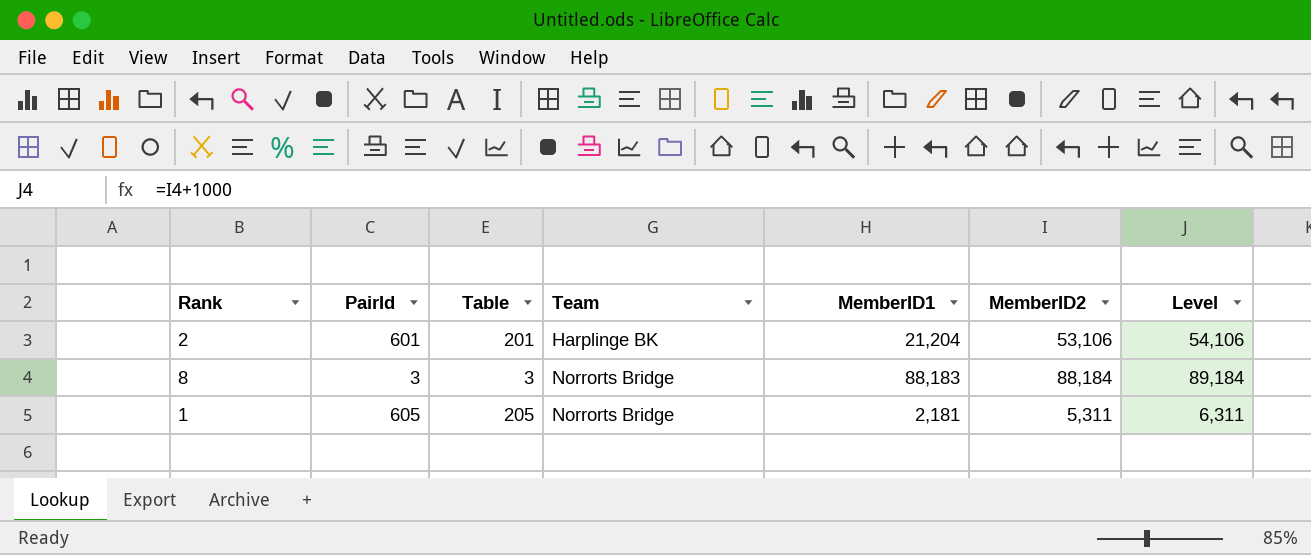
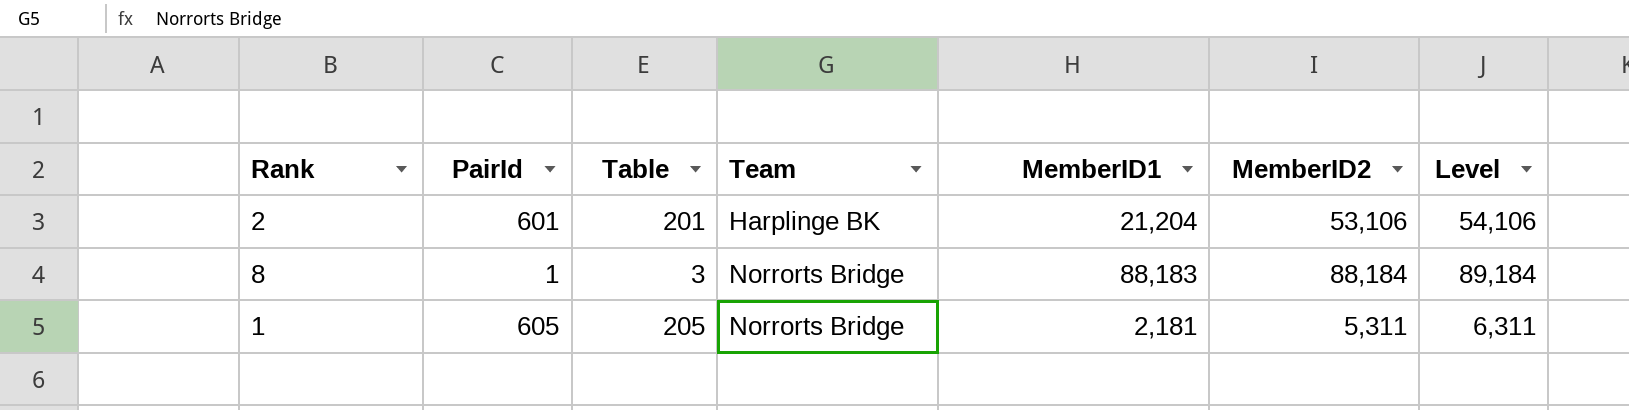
8 | PairId: 3 -> 1

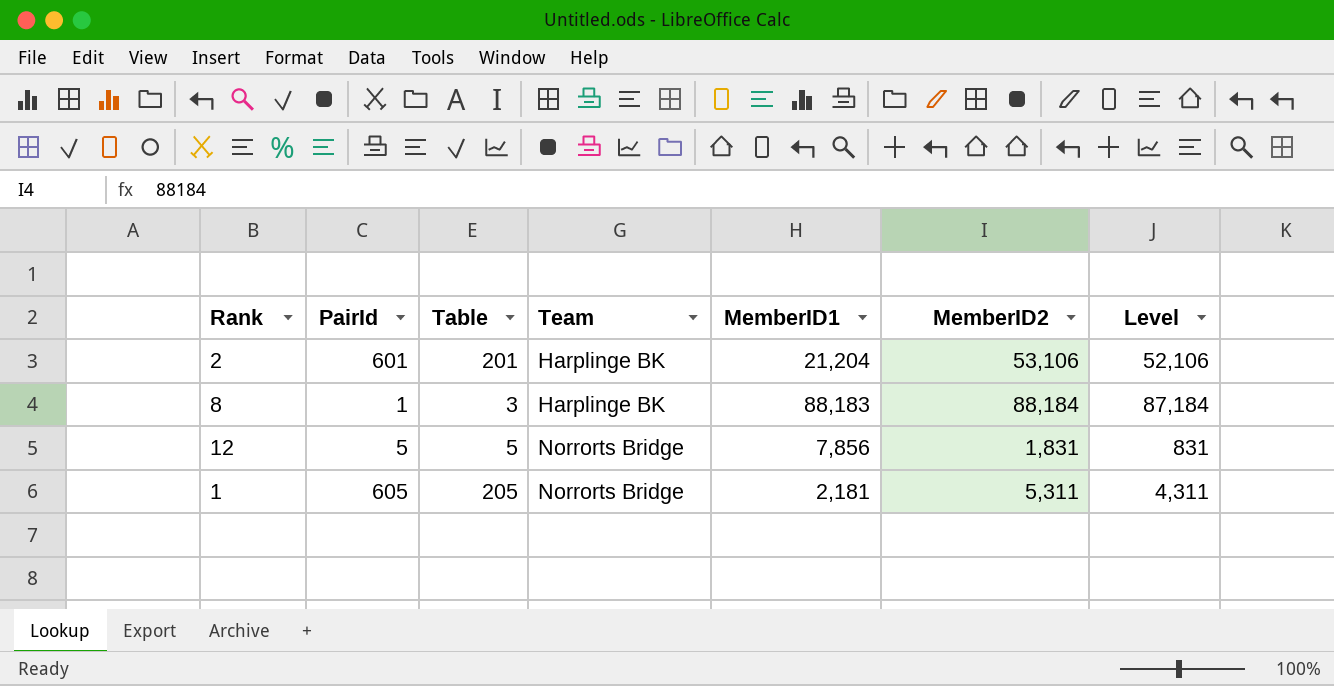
column Level | formula: [MemberID2] + 1000 -> [MemberID2] - 1000
8 | Team: Norrorts Bridge -> Harplinge BK
row 12: none -> 5 | 5 | Norrorts Bridge | 7,856 | 1,831 | 831

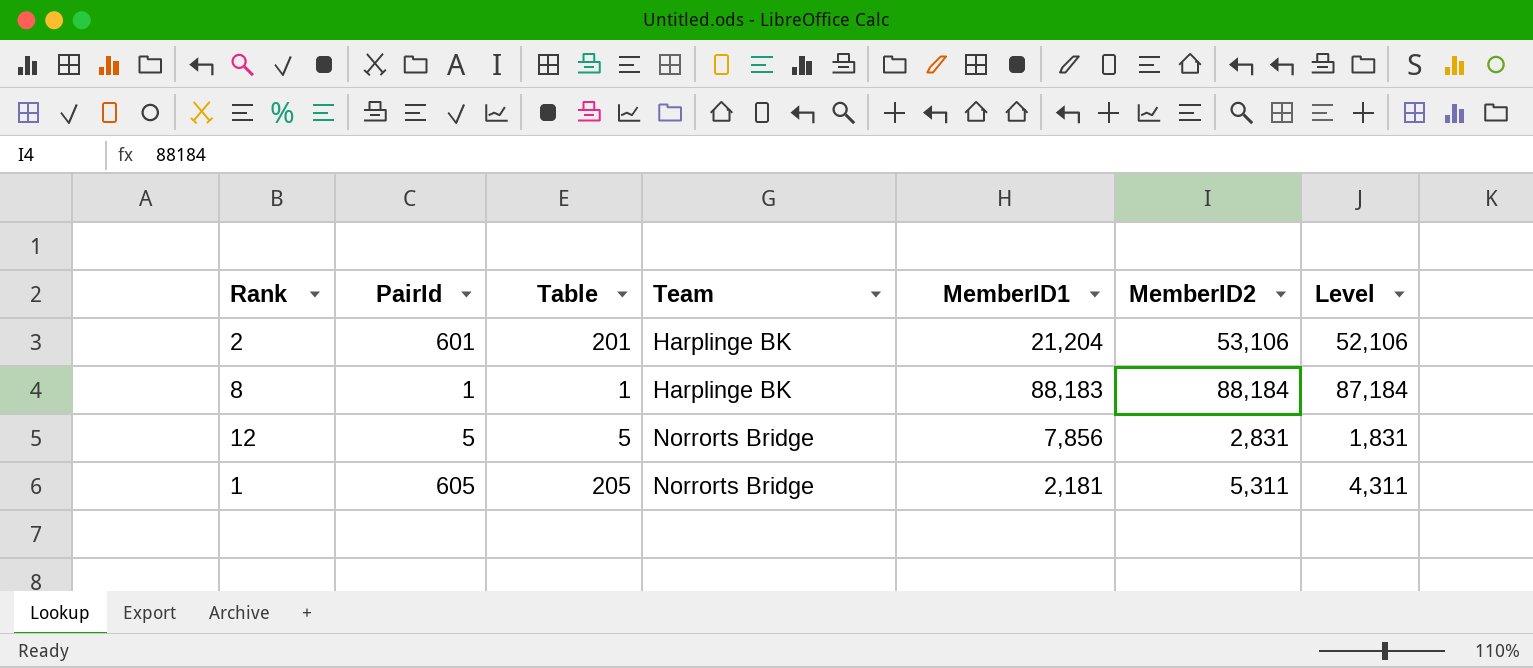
8 | Table: 3 -> 1
12 | MemberID2: 1,831 -> 2,831
12 | Level: 831 -> 1,831

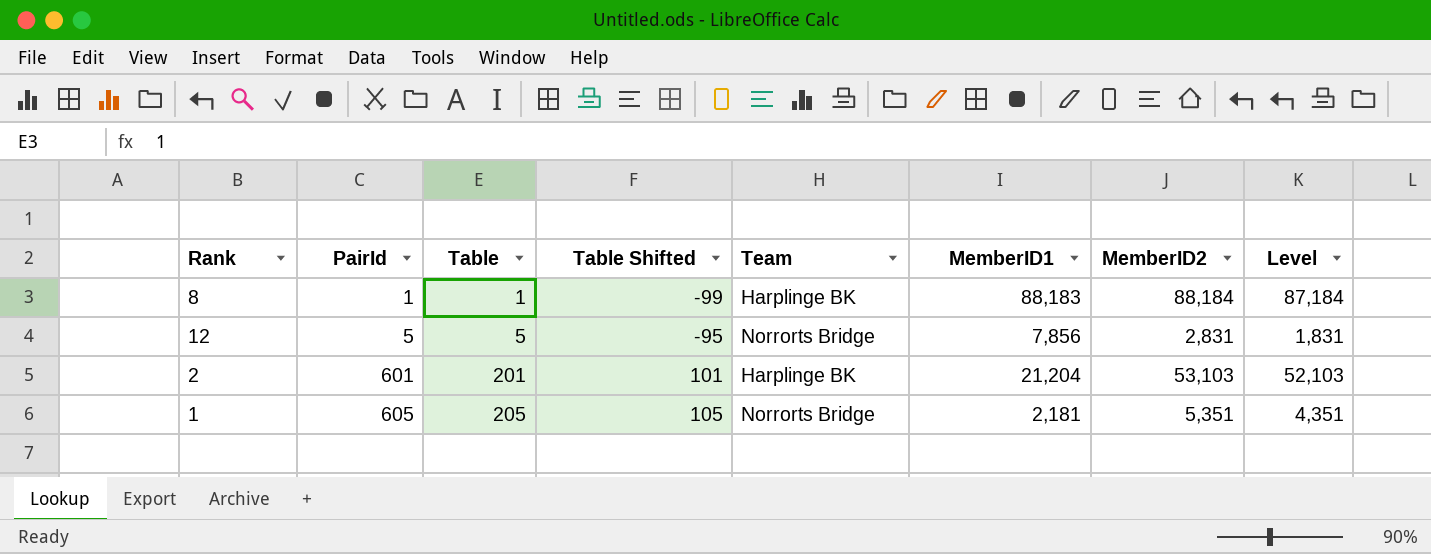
row order: Team ascending -> PairId ascending
column Table Shifted | formula: none -> [Table] - 100
2 | MemberID2: 53,106 -> 53,103
2 | Level: 52,106 -> 52,103
1 | MemberID2: 5,311 -> 5,351
1 | Level: 4,311 -> 4,351

